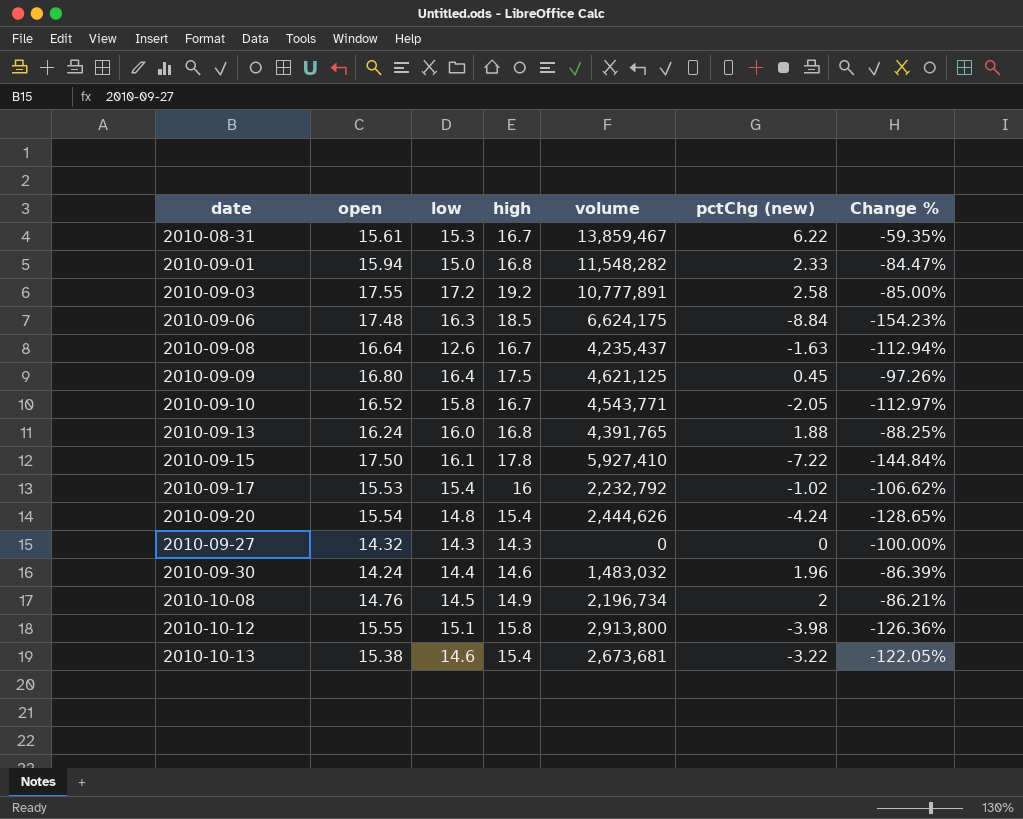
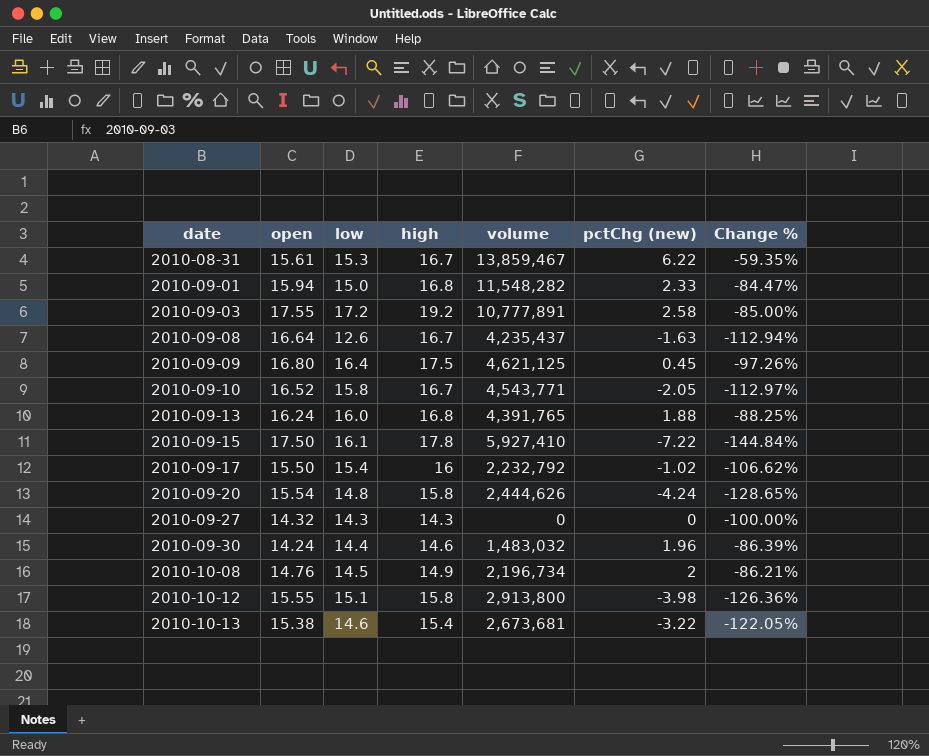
row 2010-09-06: 17.48 | 16.3 | 18.5 | 6,624,175 | -8.84 | -154.23% -> none
2010-09-17 | open: 15.53 -> 15.50
2010-09-20 | high: 15.4 -> 15.8

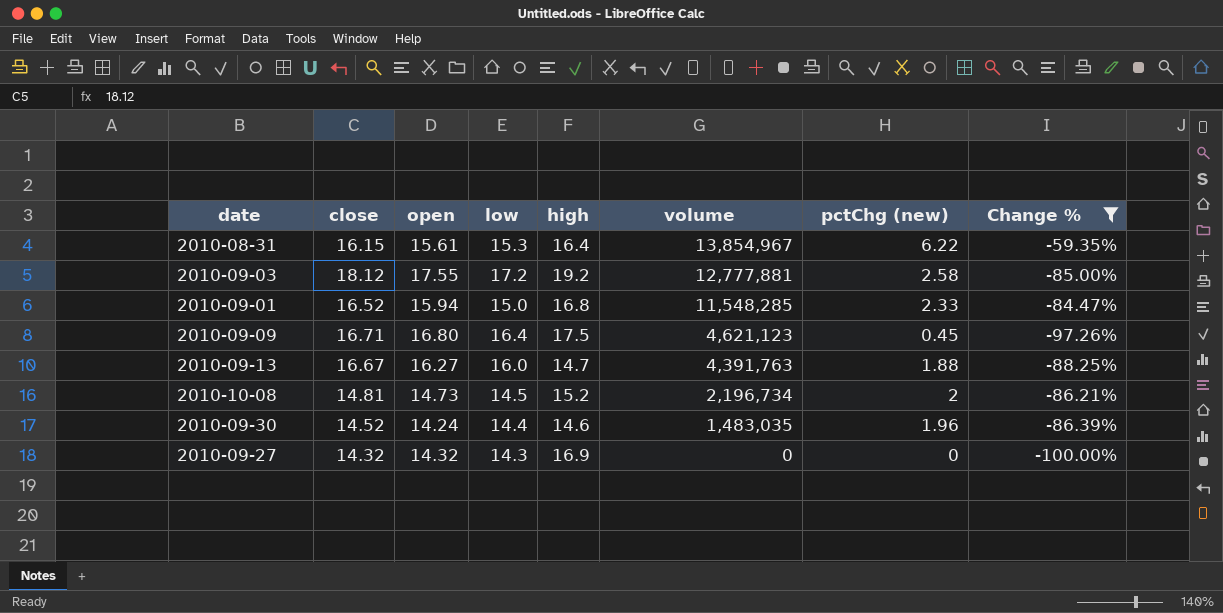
filter: none -> Change % >= -100.00%
row order: date ascending -> volume descending
column close | position: none -> 2
2010-08-31 | high: 16.7 -> 16.4
2010-08-31 | volume: 13,859,467 -> 13,854,967
2010-09-03 | volume: 10,777,891 -> 12,777,881
2010-09-01 | volume: 11,548,282 -> 11,548,285
2010-09-09 | volume: 4,621,125 -> 4,621,123
2010-09-13 | open: 16.24 -> 16.27
2010-09-13 | high: 16.8 -> 14.7
2010-09-13 | volume: 4,391,765 -> 4,391,763
2010-10-08 | open: 14.76 -> 14.73
2010-10-08 | high: 14.9 -> 15.2
2010-09-30 | volume: 1,483,032 -> 1,483,035
2010-09-27 | high: 14.3 -> 16.9

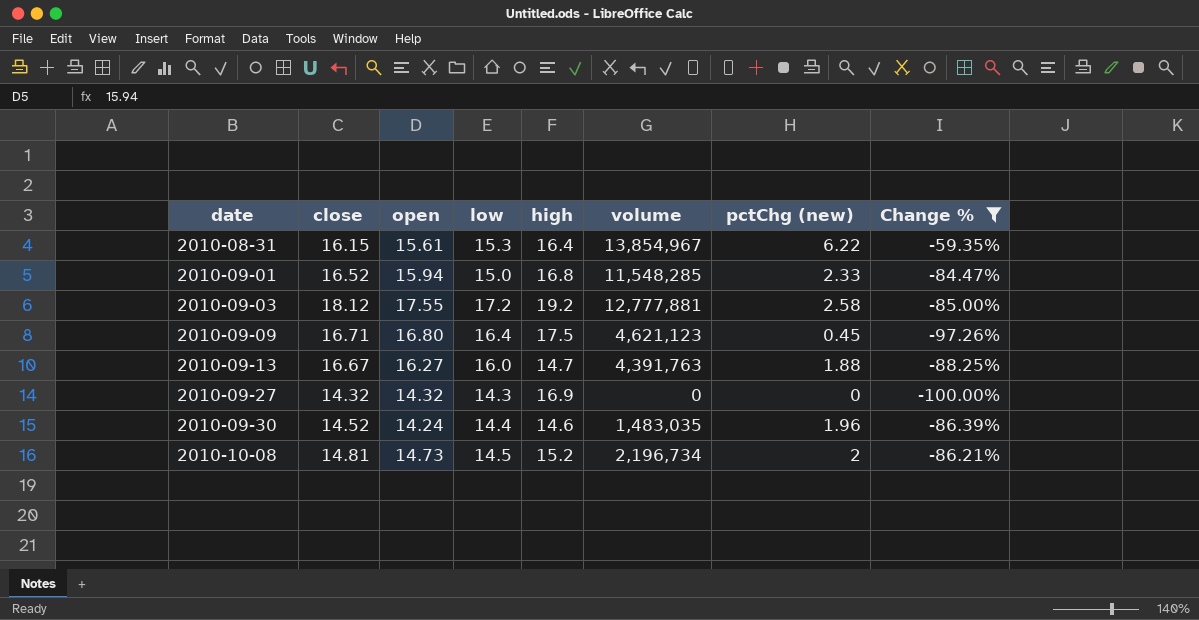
row order: volume descending -> date ascending

